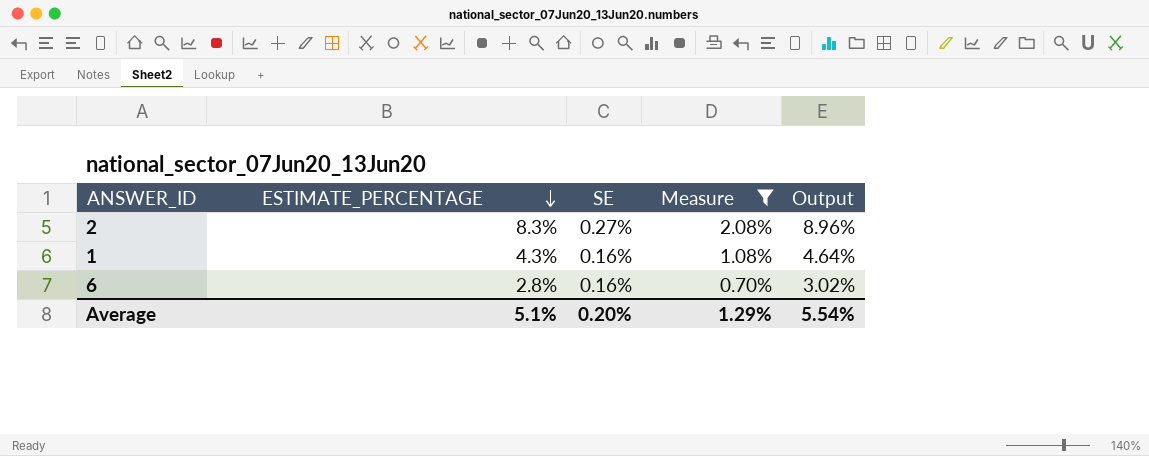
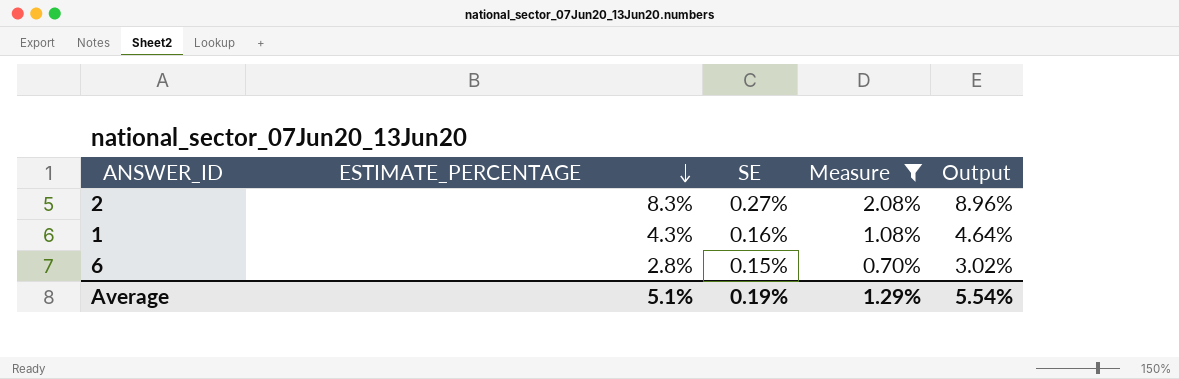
6 | SE: 0.16% -> 0.15%
Average | SE: 0.20% -> 0.19%

